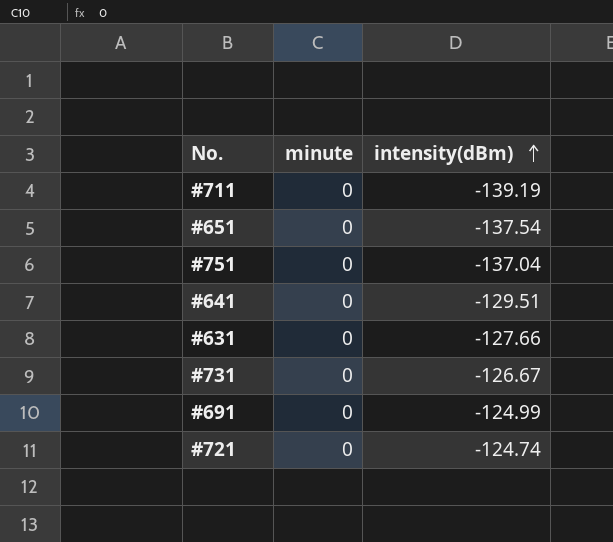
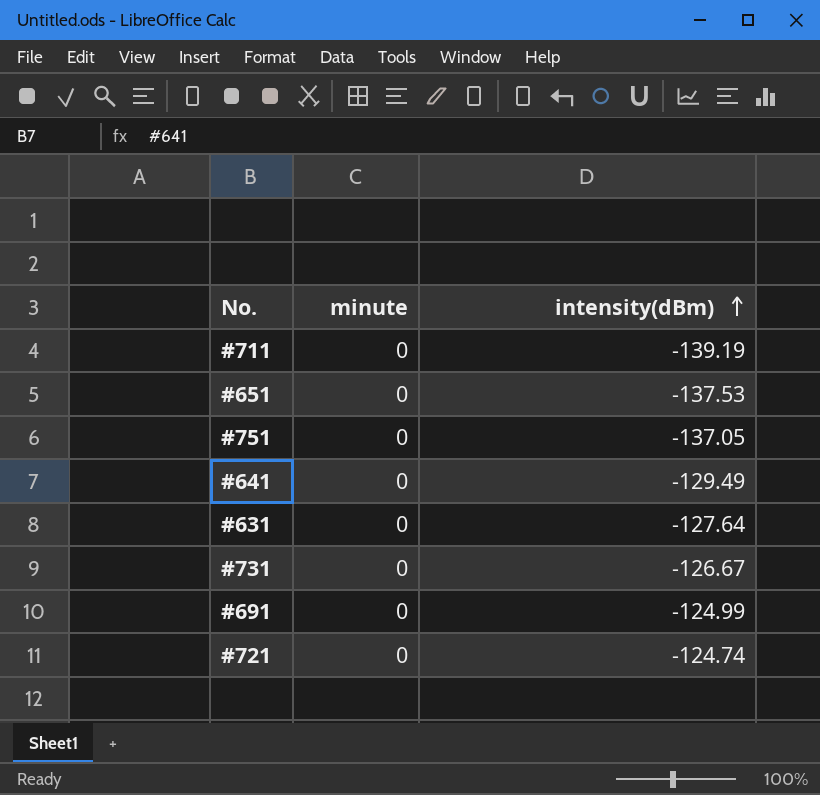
#651 | intensity(dBm): -137.54 -> -137.53
#751 | intensity(dBm): -137.04 -> -137.05
#641 | intensity(dBm): -129.51 -> -129.49
#631 | intensity(dBm): -127.66 -> -127.64

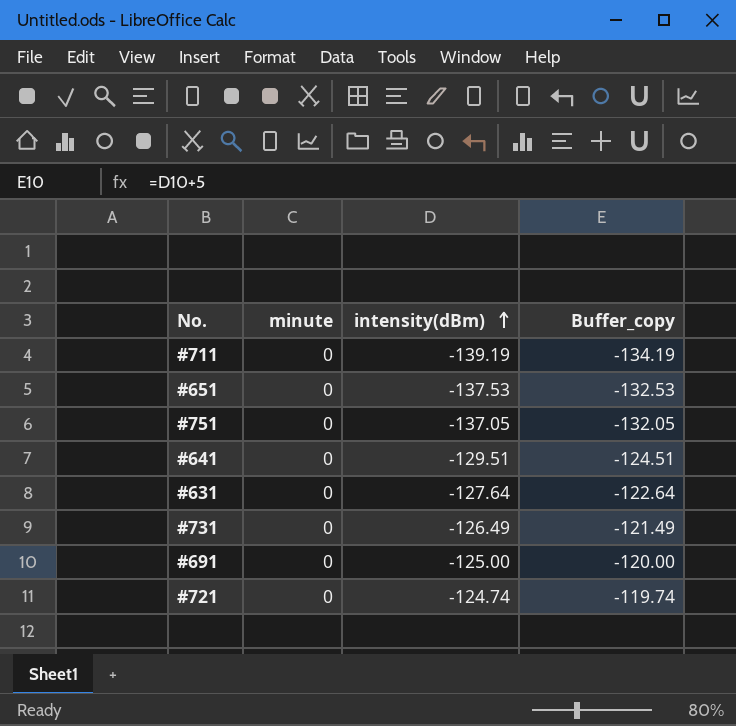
column Buffer_copy | formula: none -> [intensity(dBm)] + 5
#641 | intensity(dBm): -129.49 -> -129.51
#731 | intensity(dBm): -126.67 -> -126.49
#691 | intensity(dBm): -124.99 -> -125.00

